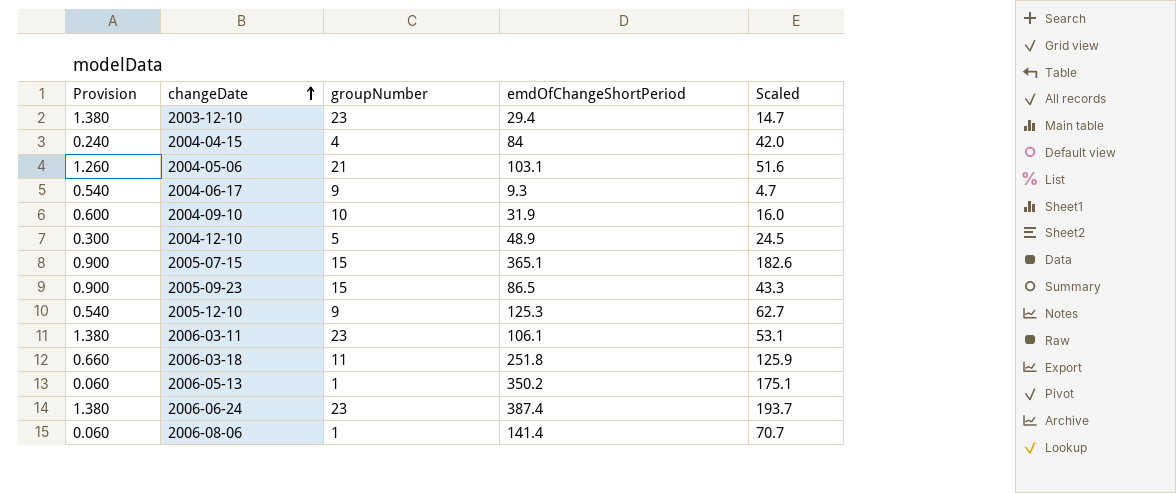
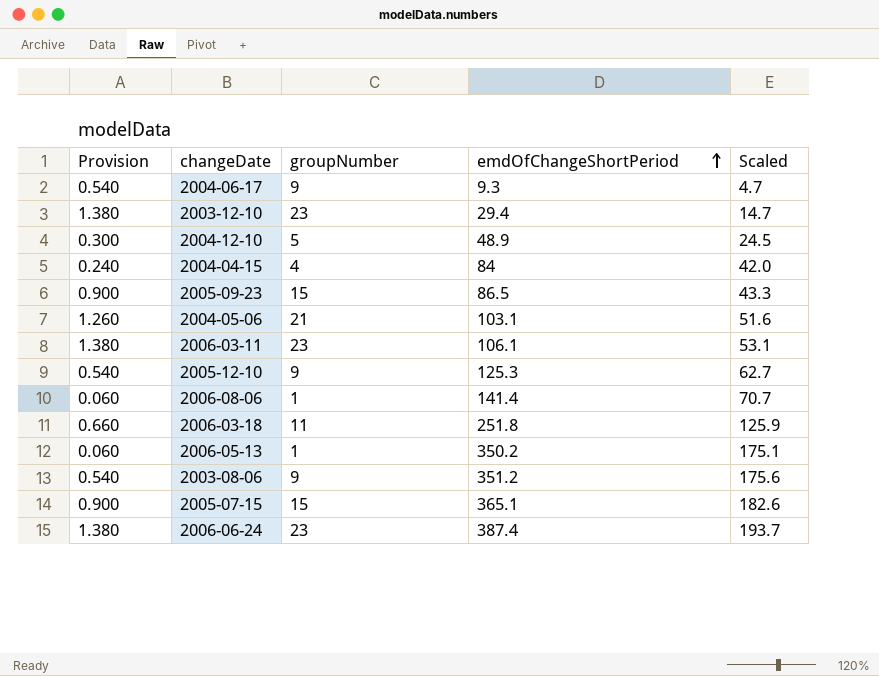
row order: changeDate ascending -> emdOfChangeShortPeriod ascending
row 2004-09-10: 0.600 | 10 | 31.9 | 16.0 -> none
row 2003-08-06: none -> 0.540 | 9 | 351.2 | 175.6

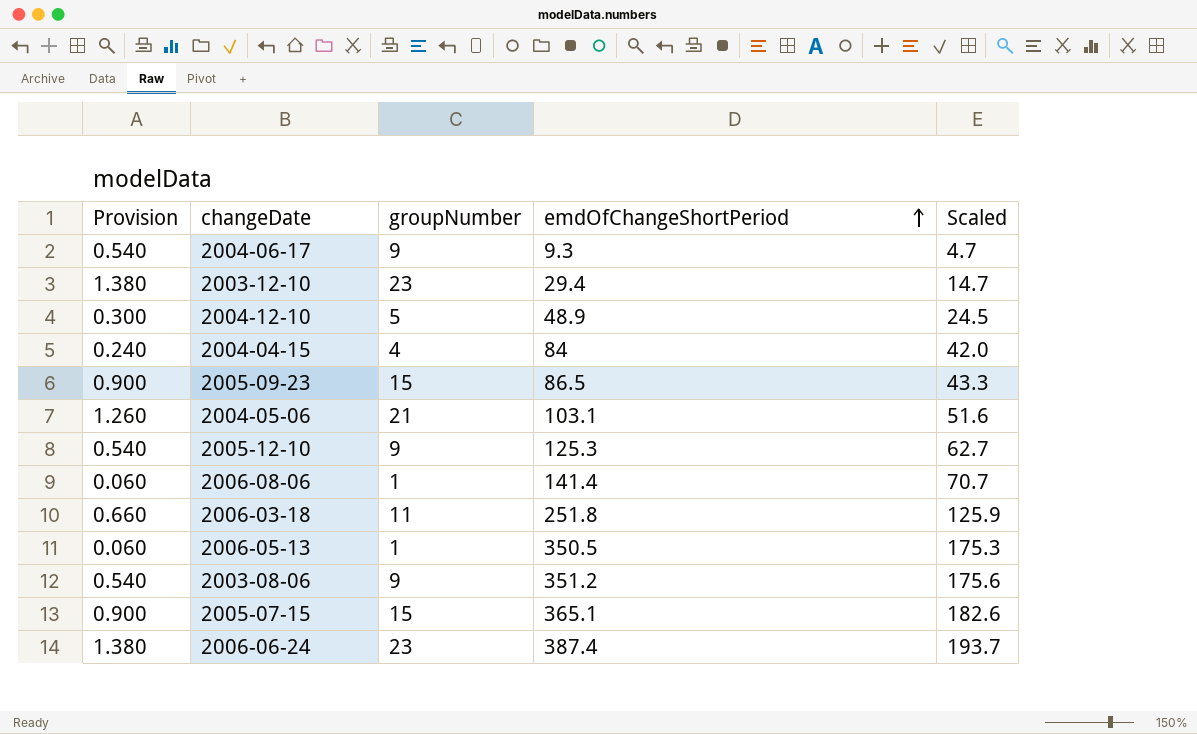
row 2006-03-11: 1.380 | 23 | 106.1 | 53.1 -> none
2006-05-13 | emdOfChangeShortPeriod: 350.2 -> 350.5
2006-05-13 | Scaled: 175.1 -> 175.3

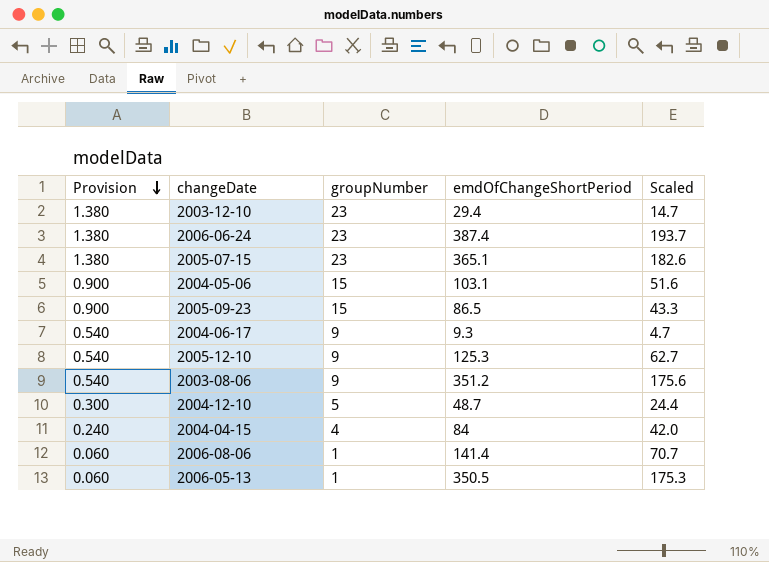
row order: emdOfChangeShortPeriod ascending -> Provision descending
row 2006-03-18: 0.660 | 11 | 251.8 | 125.9 -> none
2005-07-15 | Provision: 0.900 -> 1.380
2005-07-15 | groupNumber: 15 -> 23
2004-05-06 | Provision: 1.260 -> 0.900
2004-05-06 | groupNumber: 21 -> 15
2004-12-10 | emdOfChangeShortPeriod: 48.9 -> 48.7
2004-12-10 | Scaled: 24.5 -> 24.4

